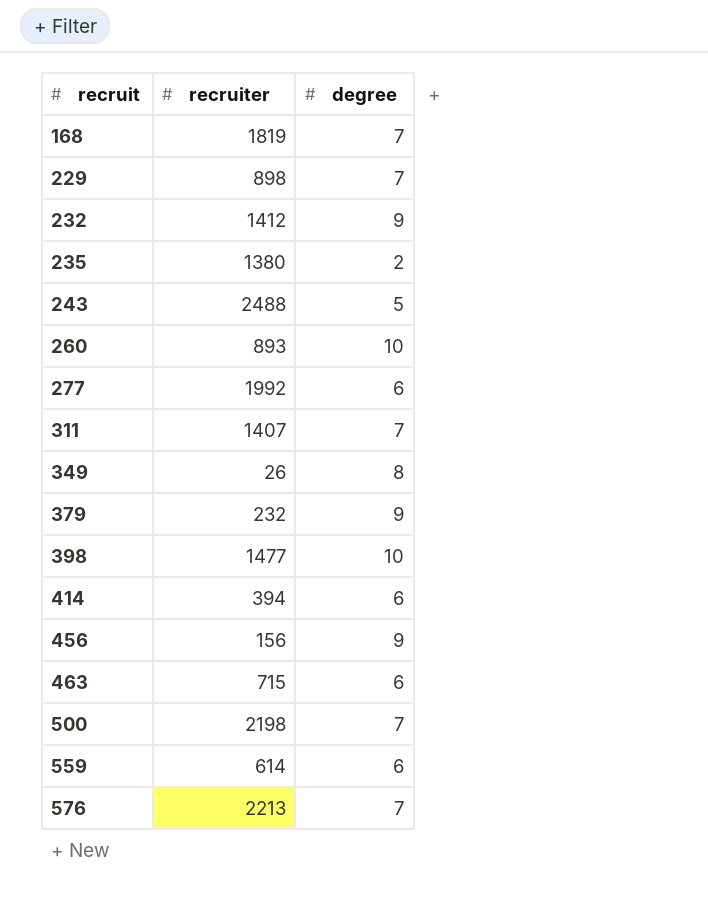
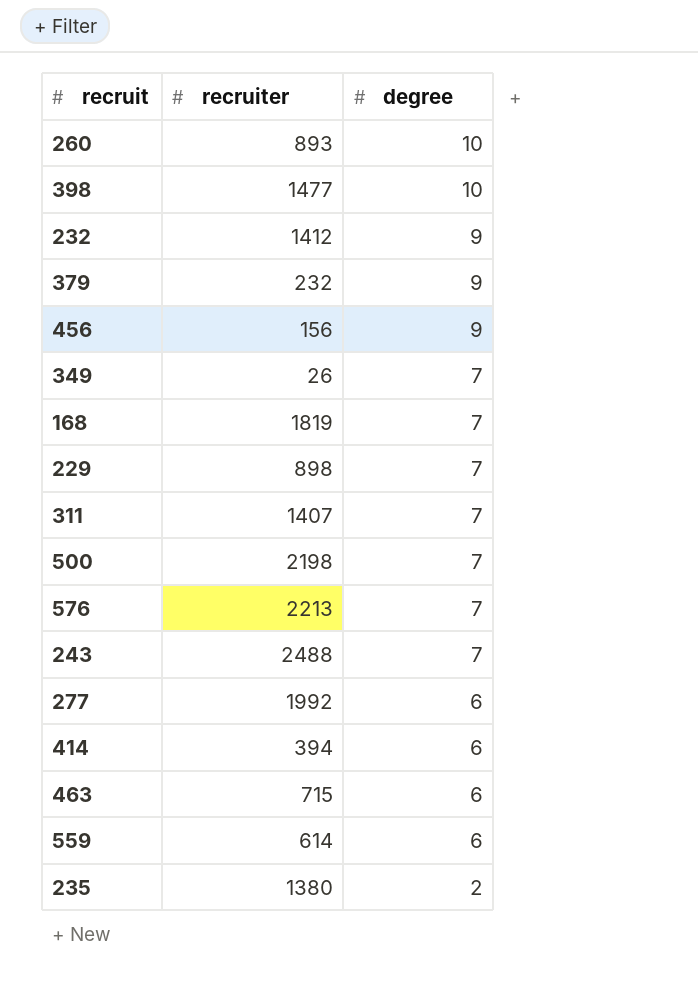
row order: recruit ascending -> degree descending
349 | degree: 8 -> 7
243 | degree: 5 -> 7

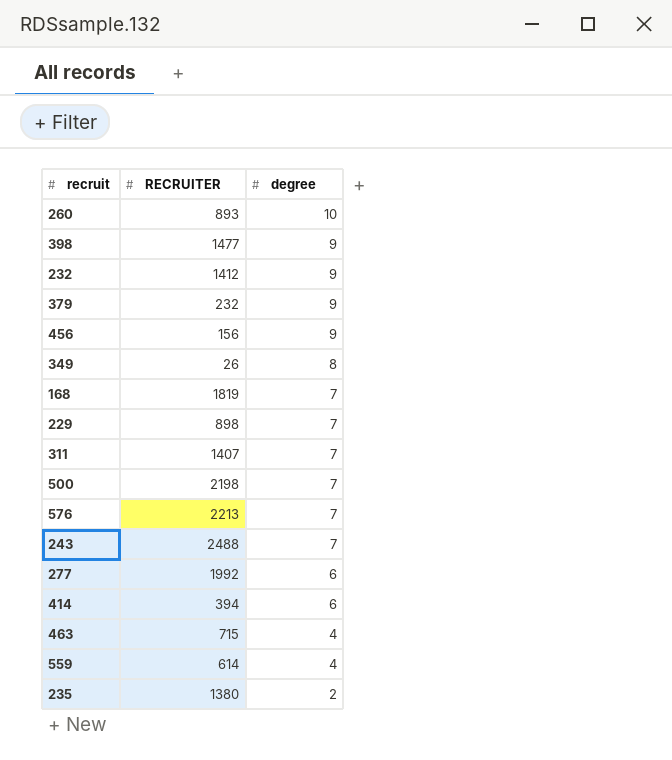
column name: recruiter -> RECRUITER
398 | degree: 10 -> 9
349 | degree: 7 -> 8
463 | degree: 6 -> 4
559 | degree: 6 -> 4

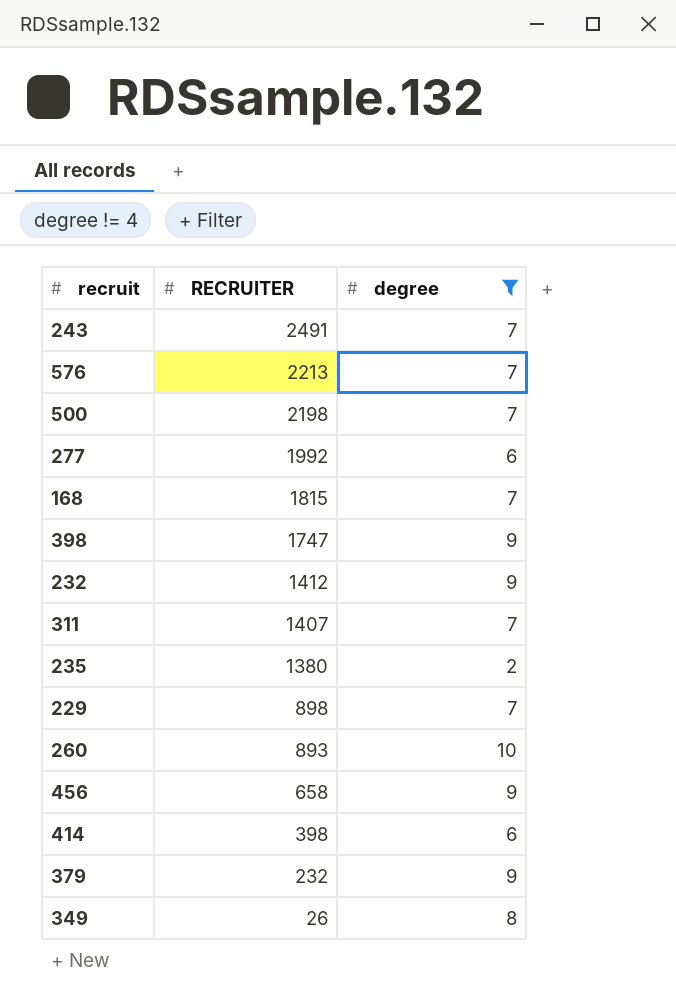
filter: none -> degree != 4
row order: degree descending -> RECRUITER descending
243 | RECRUITER: 2488 -> 2491
168 | RECRUITER: 1819 -> 1815
398 | RECRUITER: 1477 -> 1747
456 | RECRUITER: 156 -> 658
414 | RECRUITER: 394 -> 398

